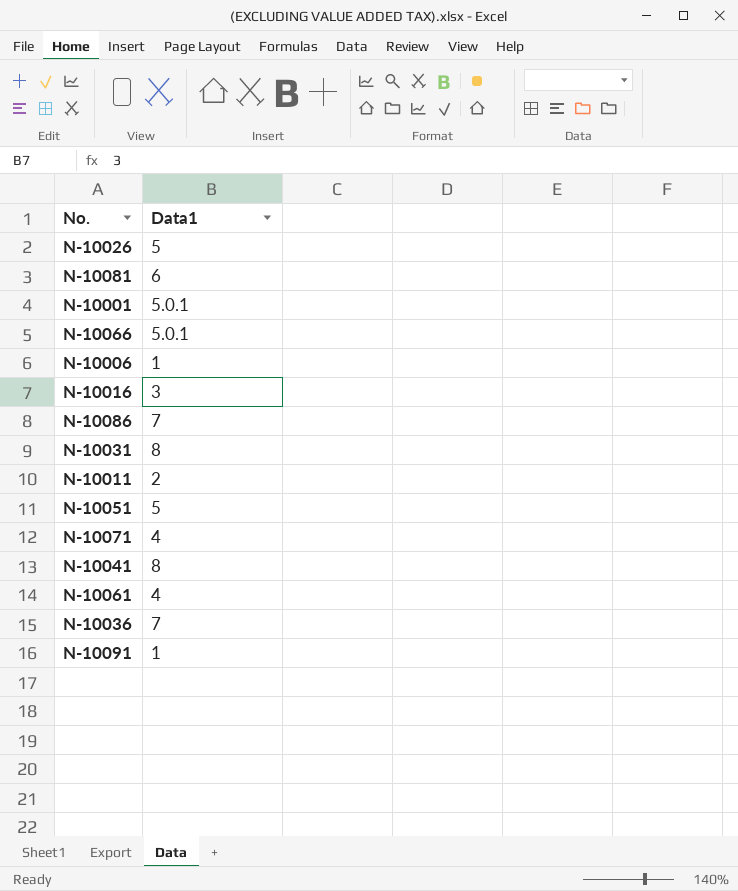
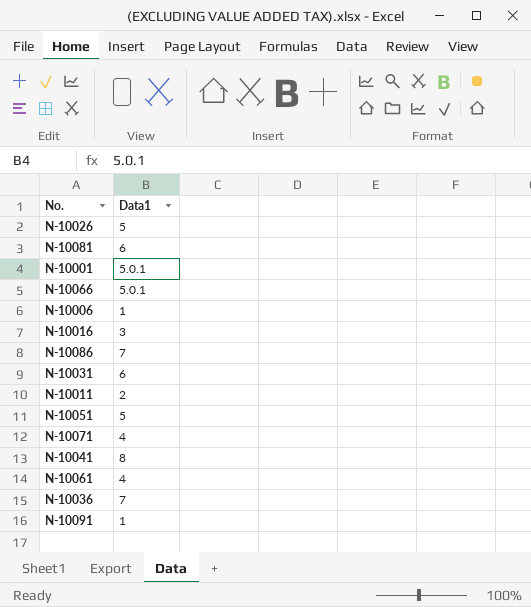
N-10031 | Data1: 8 -> 6

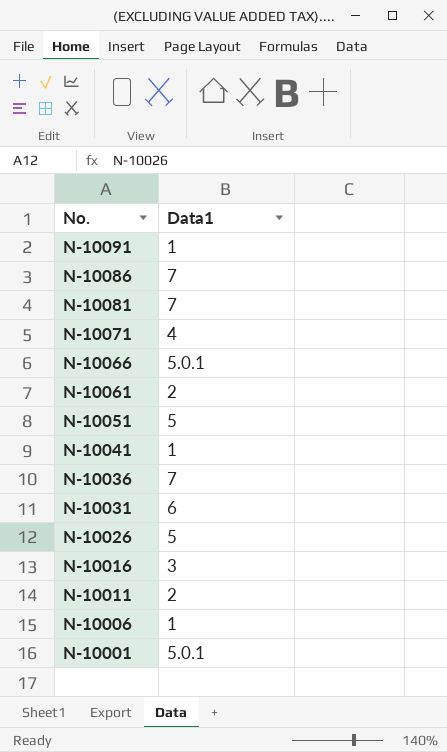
row order: none -> No. descending
N-10081 | Data1: 6 -> 7
N-10061 | Data1: 4 -> 2
N-10041 | Data1: 8 -> 1

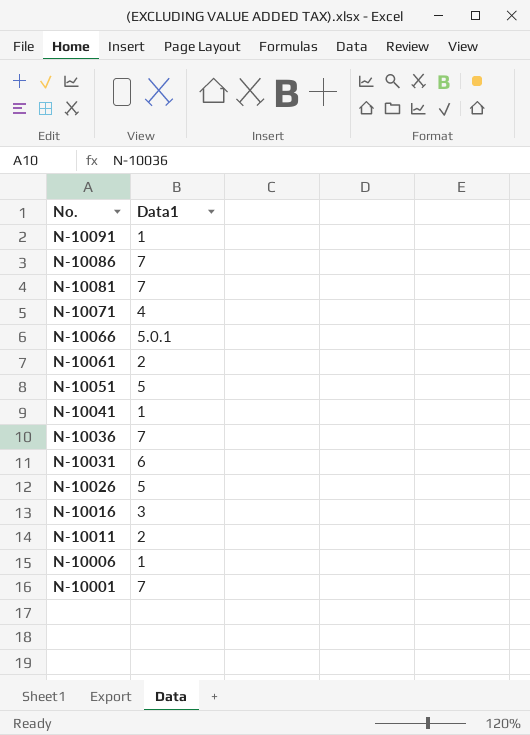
N-10001 | Data1: 5.0.1 -> 7

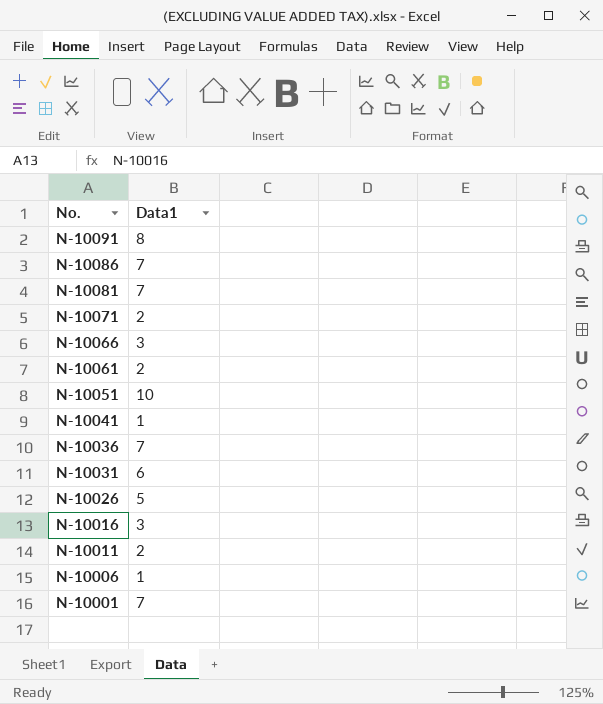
N-10091 | Data1: 1 -> 8
N-10071 | Data1: 4 -> 2
N-10066 | Data1: 5.0.1 -> 3
N-10051 | Data1: 5 -> 10

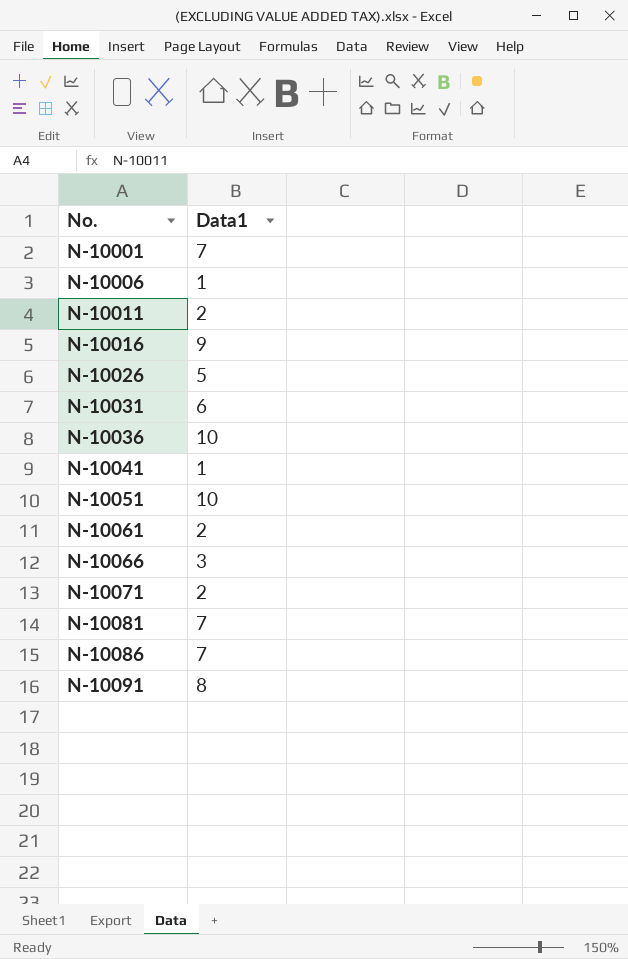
row order: No. descending -> No. ascending
N-10016 | Data1: 3 -> 9
N-10036 | Data1: 7 -> 10

